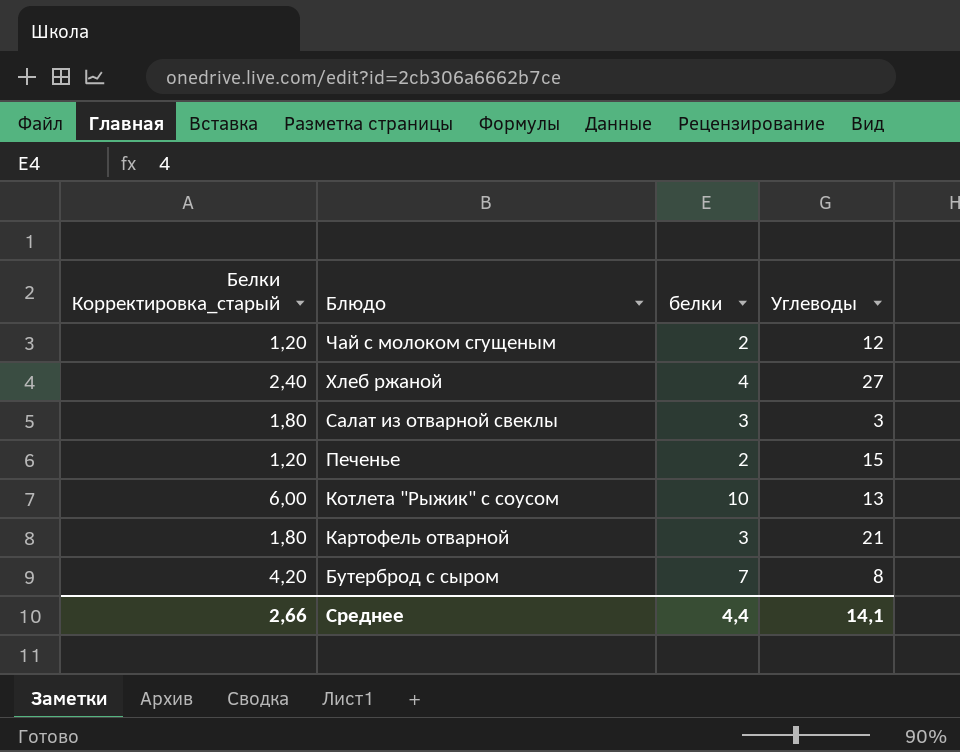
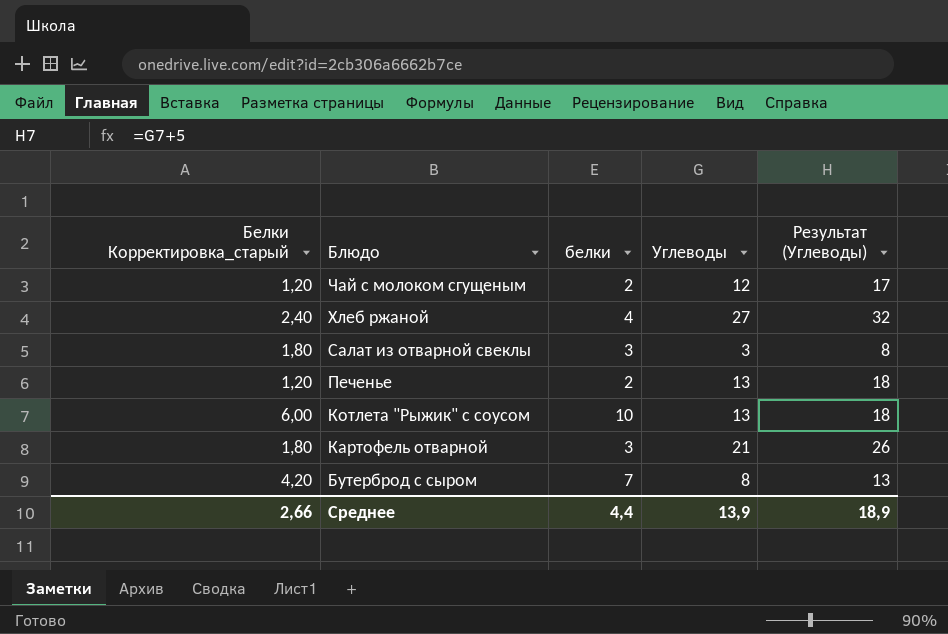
column Результат (Углеводы) | formula: none -> [Углеводы] + 5
Печенье | Углеводы: 15 -> 13
Среднее | Углеводы: 14,1 -> 13,9

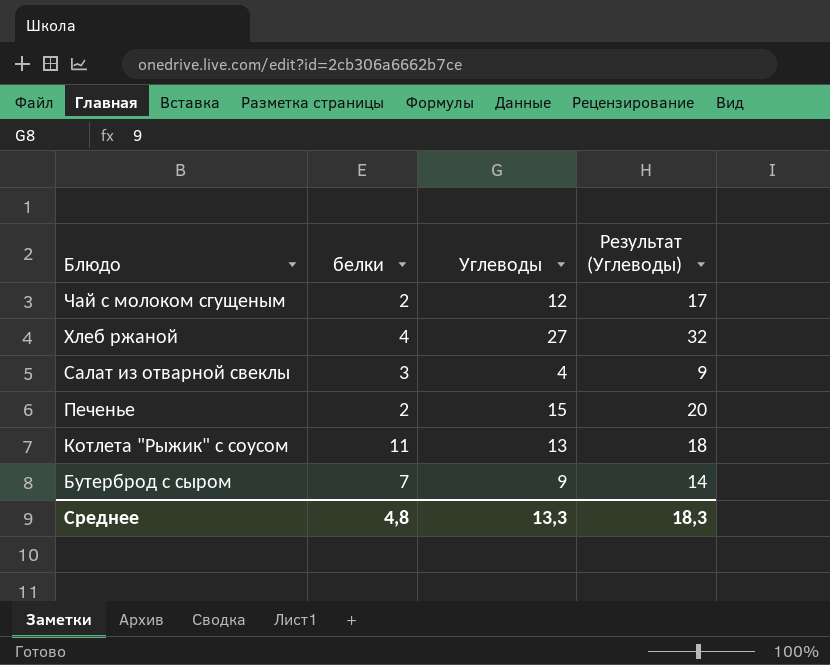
column Белки Корректировка_старый | formula: [белки] * 0,6 -> none
row Картофель отварной: 1,80 | 3 | 21 | 26 -> none
Салат из отварной свеклы | Углеводы: 3 -> 4
Салат из отварной свеклы | Результат (Углеводы): 8 -> 9
Печенье | Углеводы: 13 -> 15
Печенье | Результат (Углеводы): 18 -> 20
Котлета "Рыжик" с соусом | белки: 10 -> 11
Бутерброд с сыром | Углеводы: 8 -> 9
Бутерброд с сыром | Результат (Углеводы): 13 -> 14
Среднее | белки: 4,4 -> 4,8
Среднее | Углеводы: 13,9 -> 13,3
Среднее | Результат (Углеводы): 18,9 -> 18,3

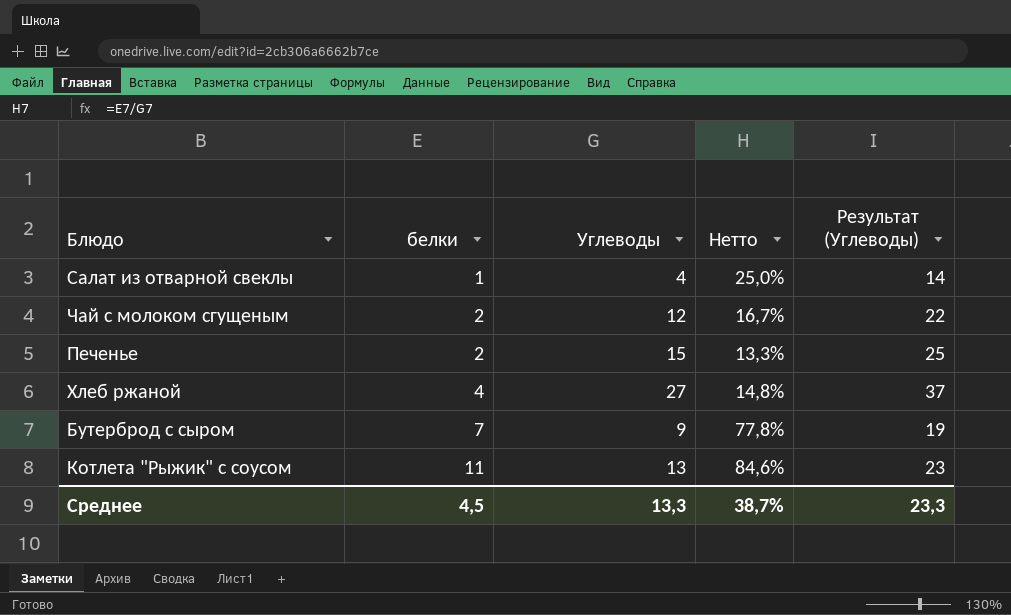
row order: Блюдо descending -> белки ascending
column Нетто | formula: none -> [белки] / [Углеводы]
column Результат (Углеводы) | formula: [Углеводы] + 5 -> [Углеводы] + 10
Салат из отварной свеклы | белки: 3 -> 1
Среднее | белки: 4,8 -> 4,5
Среднее | Результат (Углеводы): 18,3 -> 23,3

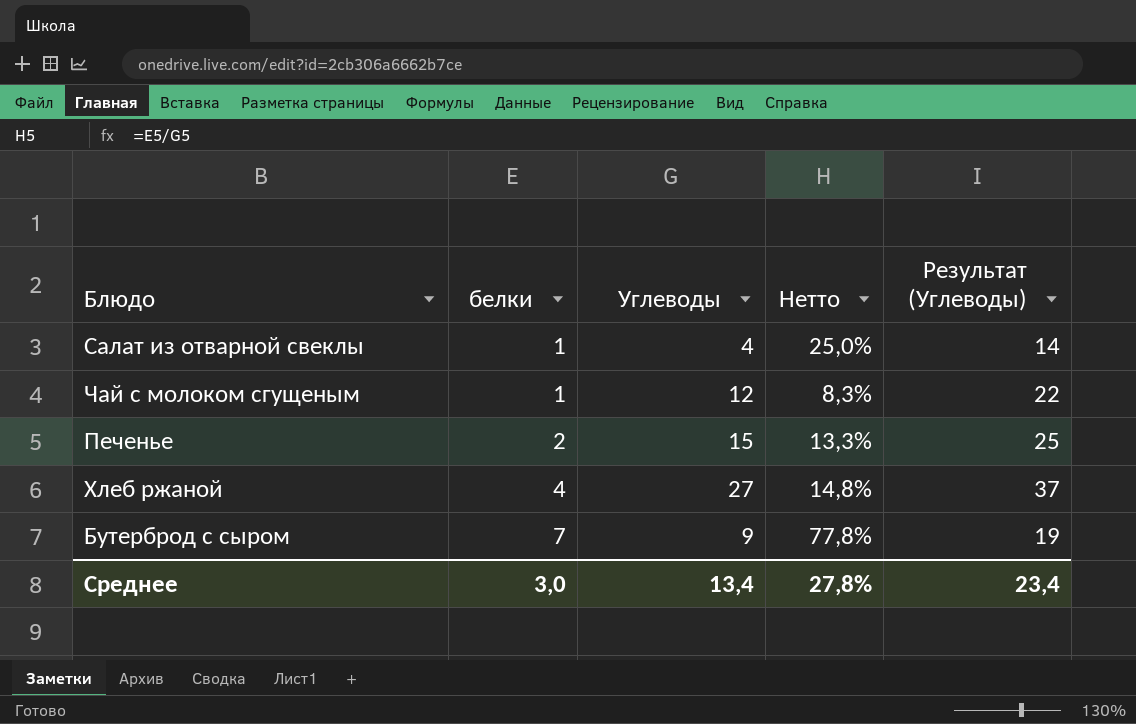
row Котлета "Рыжик" с соусом: 11 | 13 | 84,6% | 23 -> none
Чай с молоком сгущеным | белки: 2 -> 1
Чай с молоком сгущеным | Нетто: 16,7% -> 8,3%
Среднее | белки: 4,5 -> 3,0
Среднее | Углеводы: 13,3 -> 13,4
Среднее | Нетто: 38,7% -> 27,8%
Среднее | Результат (Углеводы): 23,3 -> 23,4

